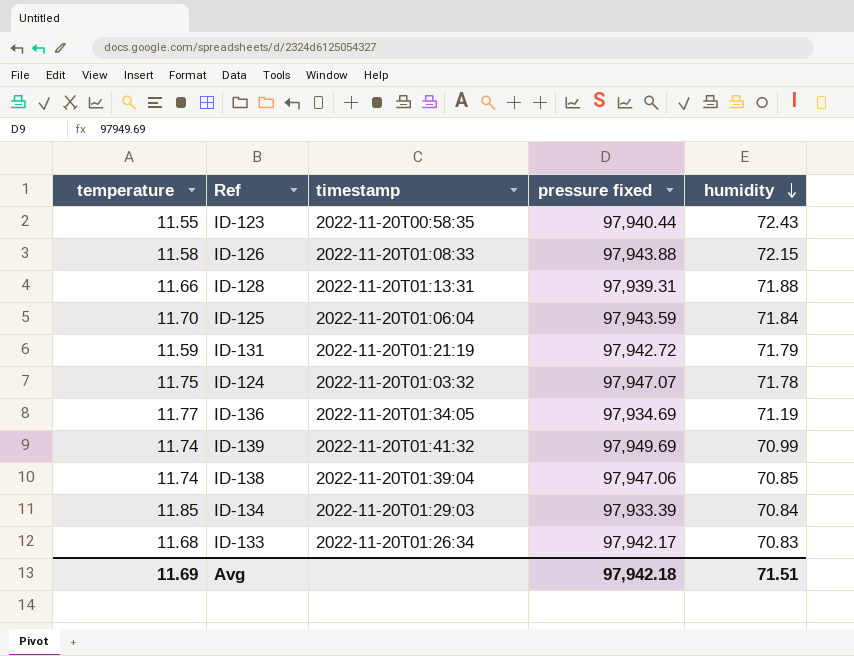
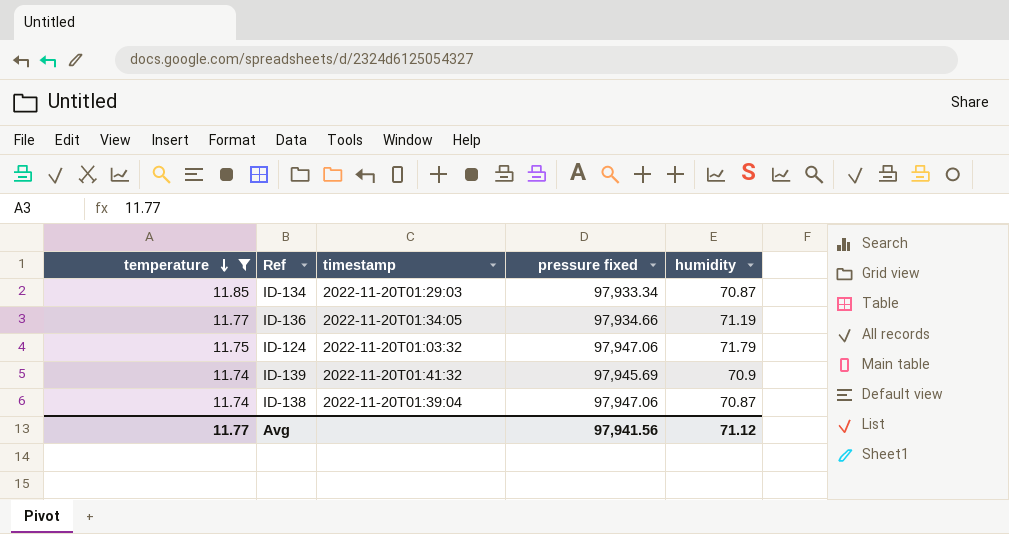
filter: none -> temperature >= 11.74
row order: humidity descending -> temperature descending
ID-134 | pressure fixed: 97,933.39 -> 97,933.34
ID-134 | humidity: 70.84 -> 70.87
ID-136 | pressure fixed: 97,934.69 -> 97,934.66
ID-124 | pressure fixed: 97,947.07 -> 97,947.06
ID-124 | humidity: 71.78 -> 71.79
ID-139 | pressure fixed: 97,949.69 -> 97,945.69
ID-139 | humidity: 70.99 -> 70.9
ID-138 | humidity: 70.85 -> 70.87
Avg | temperature: 11.69 -> 11.77
Avg | pressure fixed: 97,942.18 -> 97,941.56
Avg | humidity: 71.51 -> 71.12

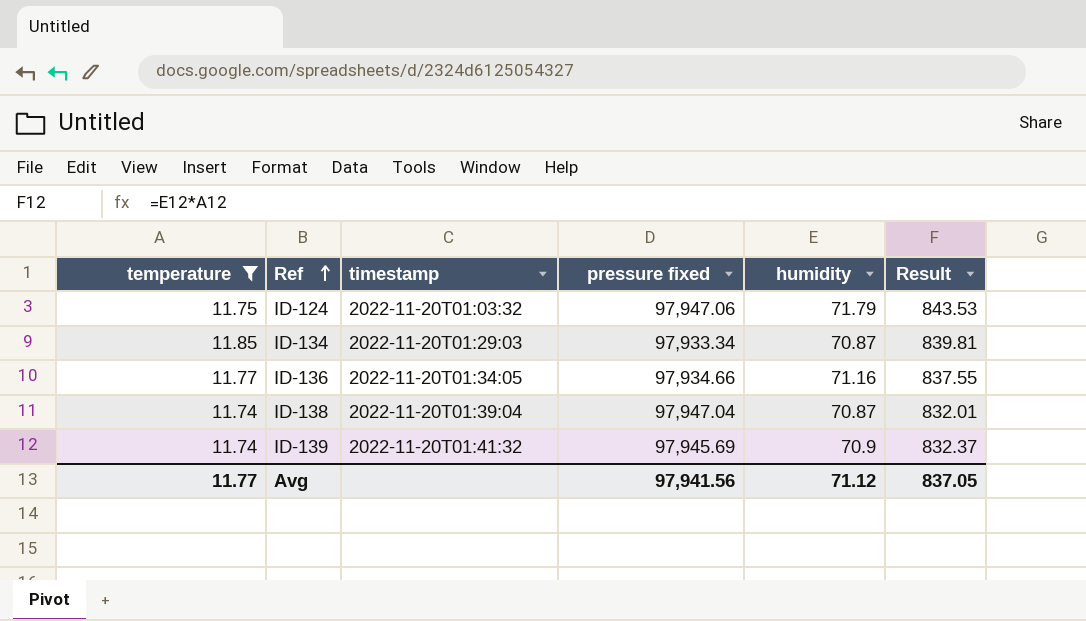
row order: temperature descending -> Ref ascending
column Result | formula: none -> [temperature] * [humidity]
ID-136 | humidity: 71.19 -> 71.16
ID-138 | pressure fixed: 97,947.06 -> 97,947.04

